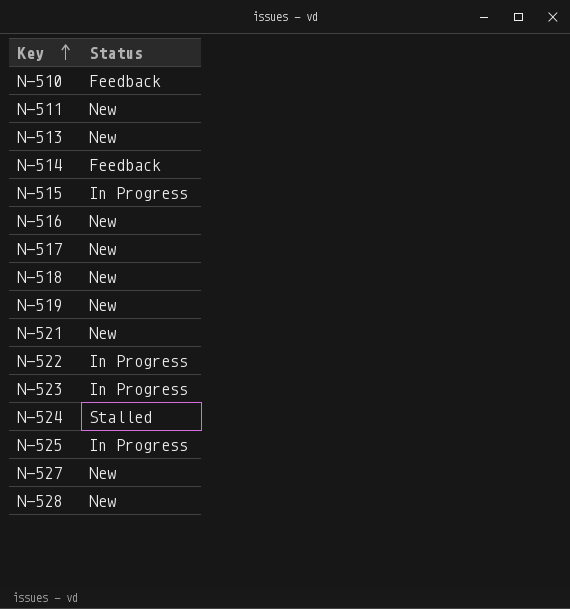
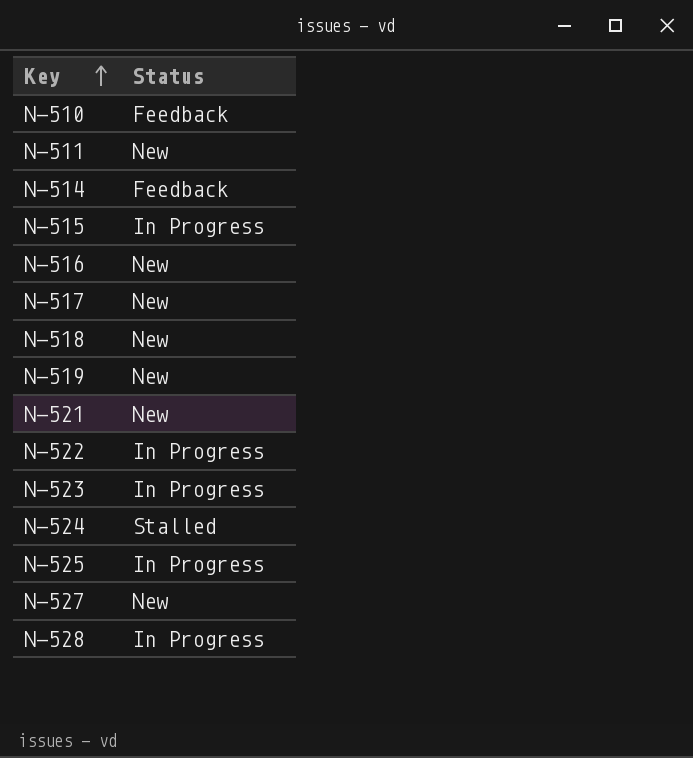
row N-513: New -> none
N-528 | Status: New -> In Progress

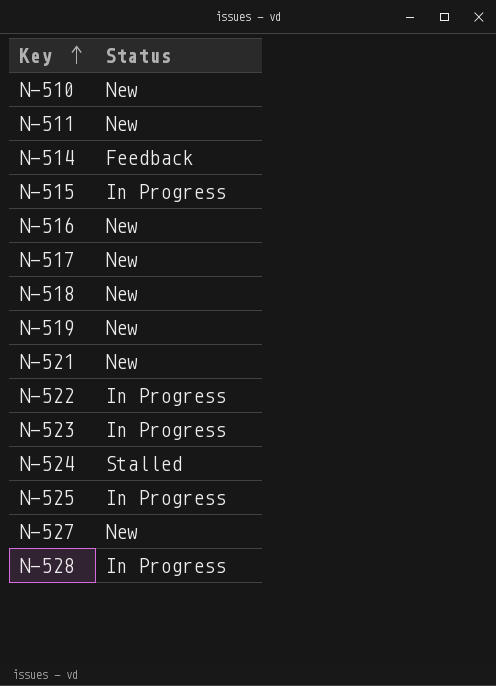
N-510 | Status: Feedback -> New

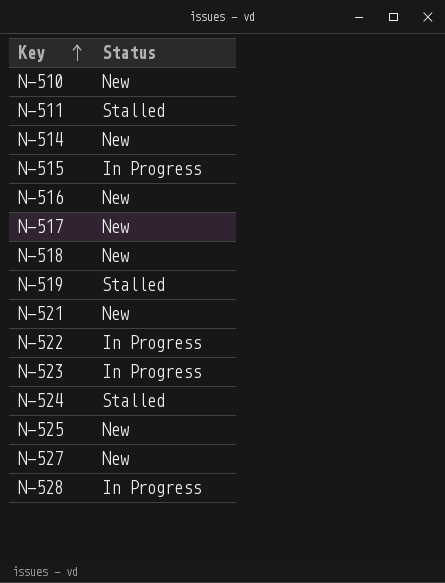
N-511 | Status: New -> Stalled
N-514 | Status: Feedback -> New
N-519 | Status: New -> Stalled
N-525 | Status: In Progress -> New

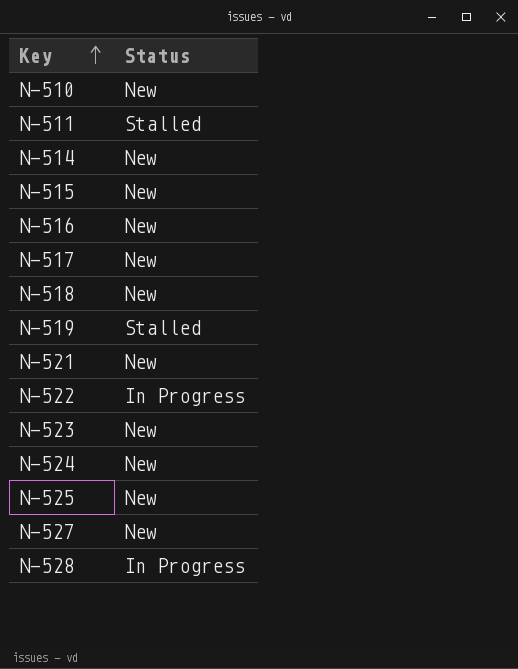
N-515 | Status: In Progress -> New
N-523 | Status: In Progress -> New
N-524 | Status: Stalled -> New

